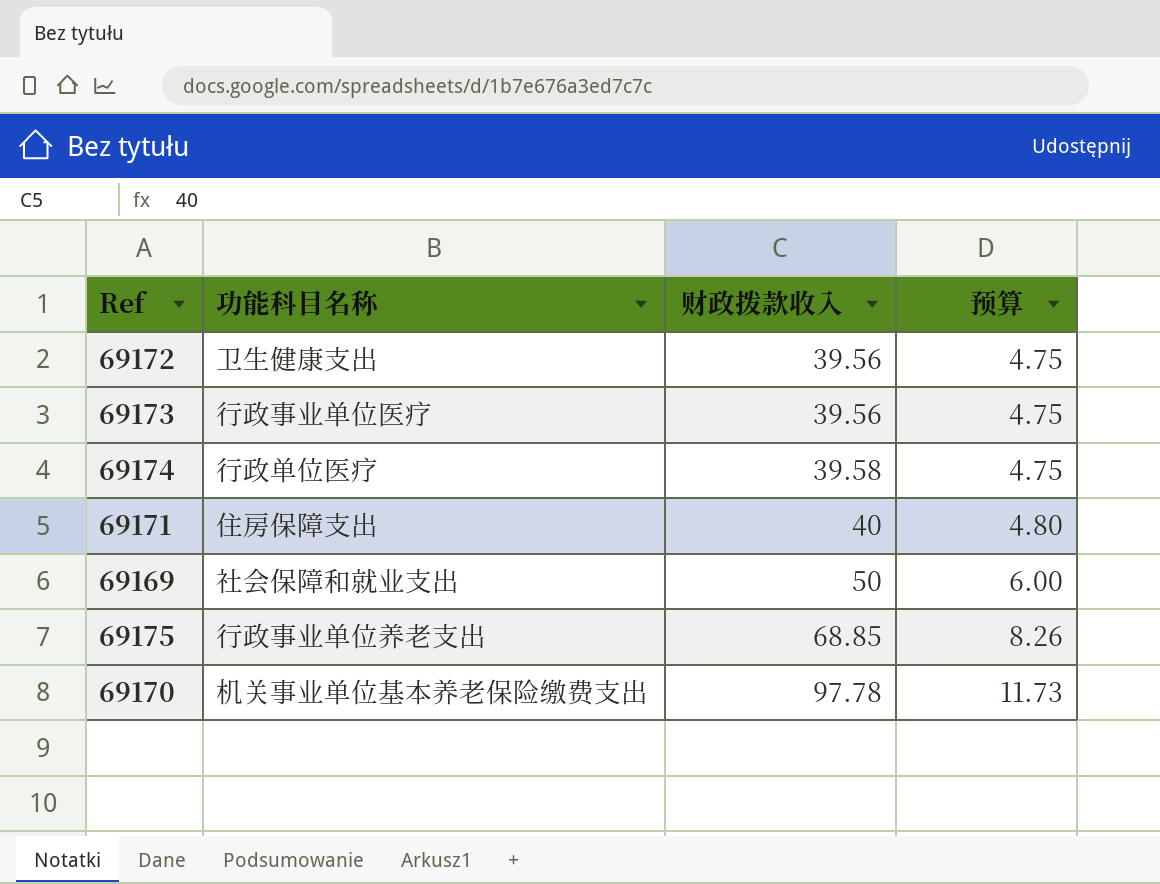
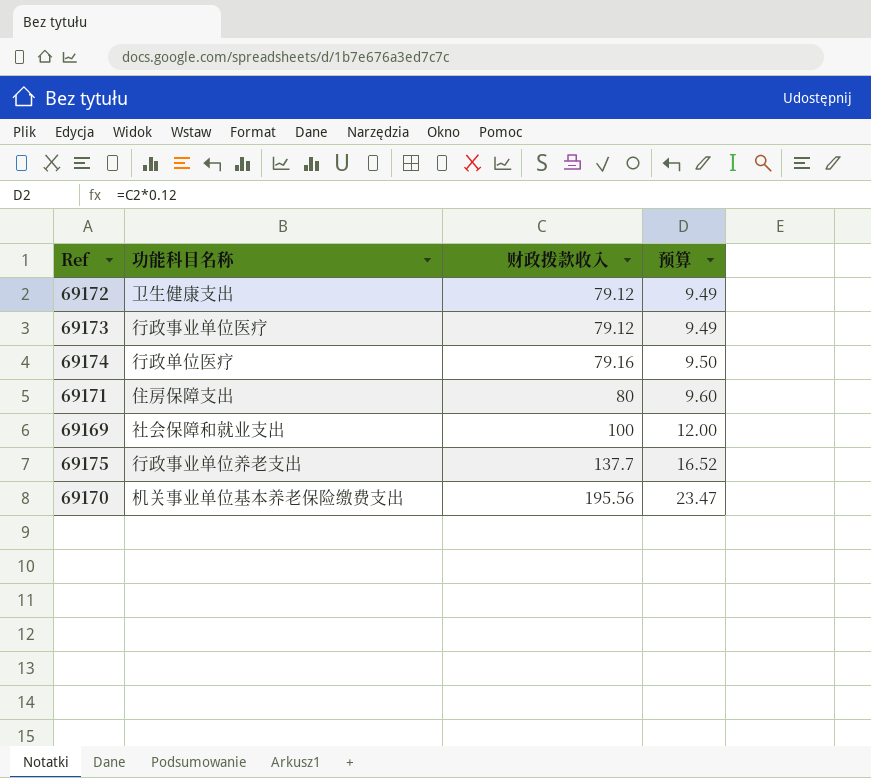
69172 | 财政拨款收入: 39.56 -> 79.12
69172 | 预算: 4.75 -> 9.49
69173 | 财政拨款收入: 39.56 -> 79.12
69173 | 预算: 4.75 -> 9.49
69174 | 财政拨款收入: 39.58 -> 79.16
69174 | 预算: 4.75 -> 9.50
69171 | 财政拨款收入: 40 -> 80
69171 | 预算: 4.80 -> 9.60
69169 | 财政拨款收入: 50 -> 100
69169 | 预算: 6.00 -> 12.00
69175 | 财政拨款收入: 68.85 -> 137.7
69175 | 预算: 8.26 -> 16.52
69170 | 财政拨款收入: 97.78 -> 195.56
69170 | 预算: 11.73 -> 23.47

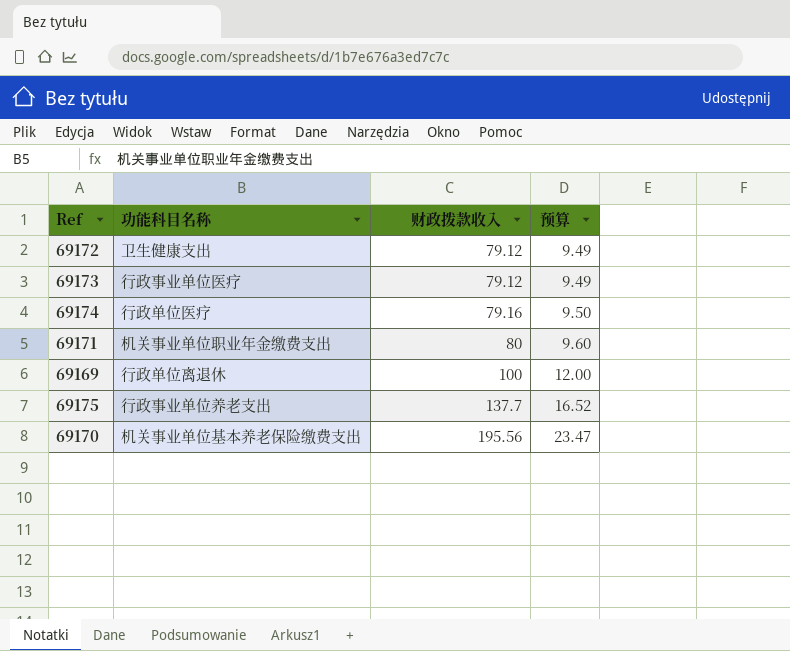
69171 | 功能科目名称: 住房保障支出 -> 机关事业单位职业年金缴费支出
69169 | 功能科目名称: 社会保障和就业支出 -> 行政单位离退休

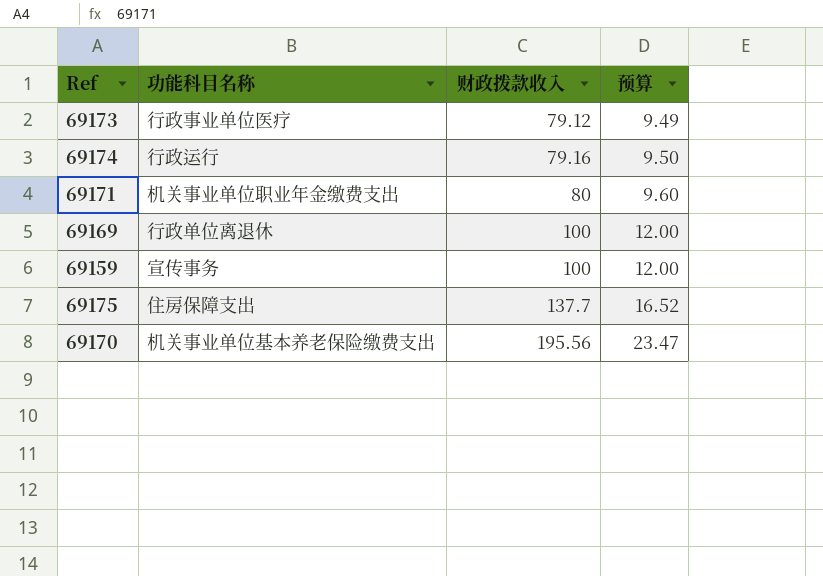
row 69172: 卫生健康支出 | 79.12 | 9.49 -> none
69174 | 功能科目名称: 行政单位医疗 -> 行政运行
row 69159: none -> 宣传事务 | 100 | 12.00
69175 | 功能科目名称: 行政事业单位养老支出 -> 住房保障支出

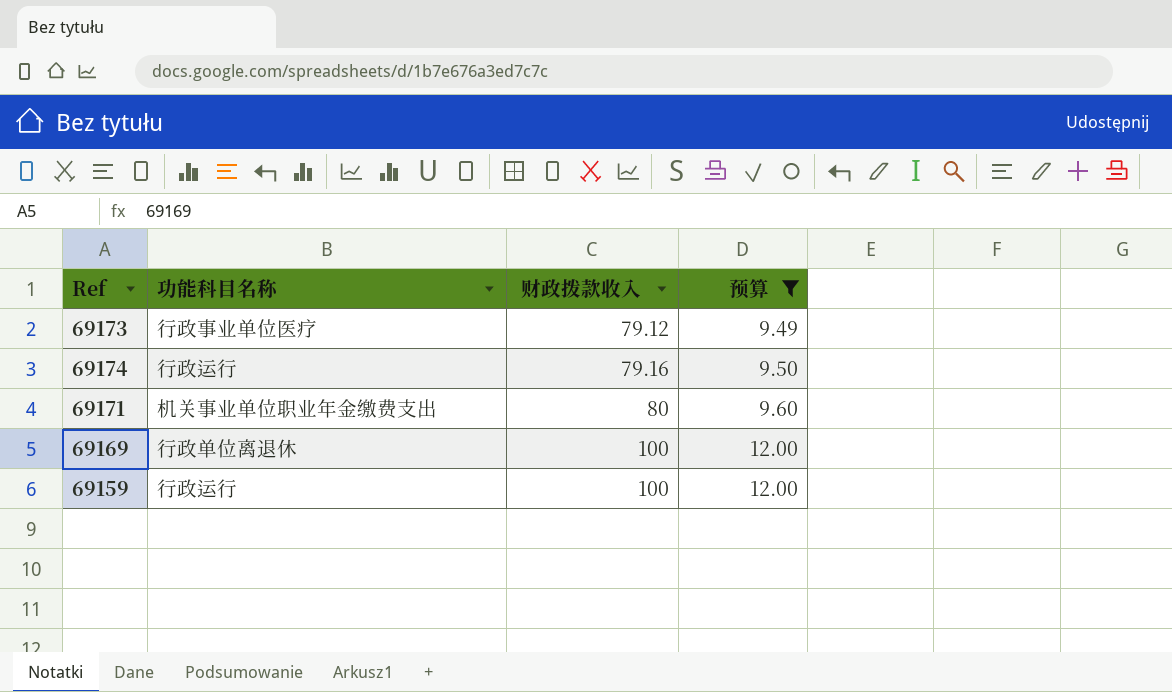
filter: none -> 预算 <= 12.00
69159 | 功能科目名称: 宣传事务 -> 行政运行

